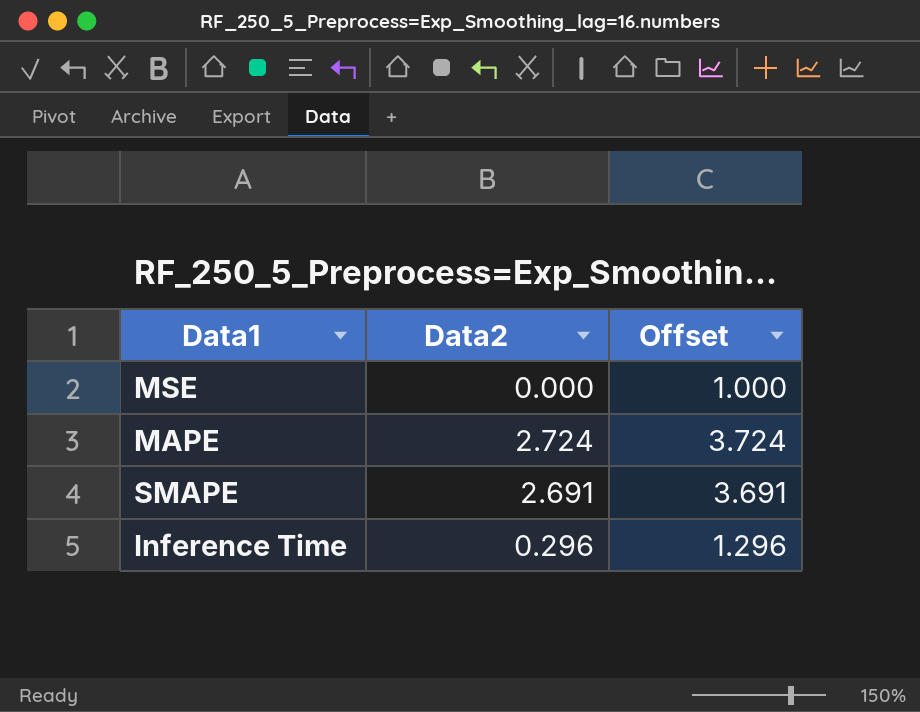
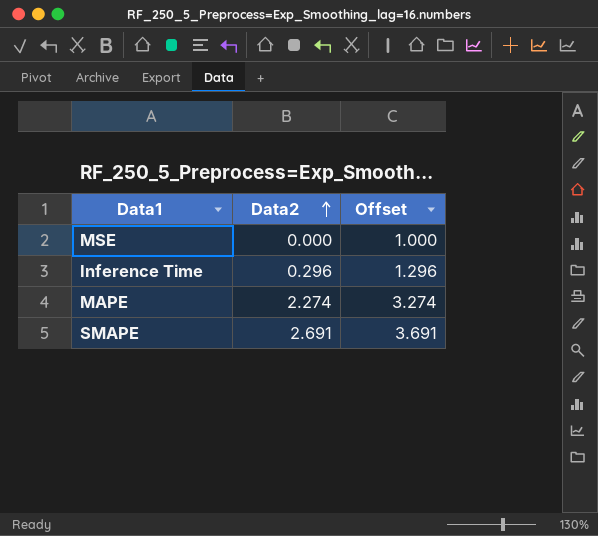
row order: none -> Data2 ascending
MAPE | Data2: 2.724 -> 2.274
MAPE | Offset: 3.724 -> 3.274

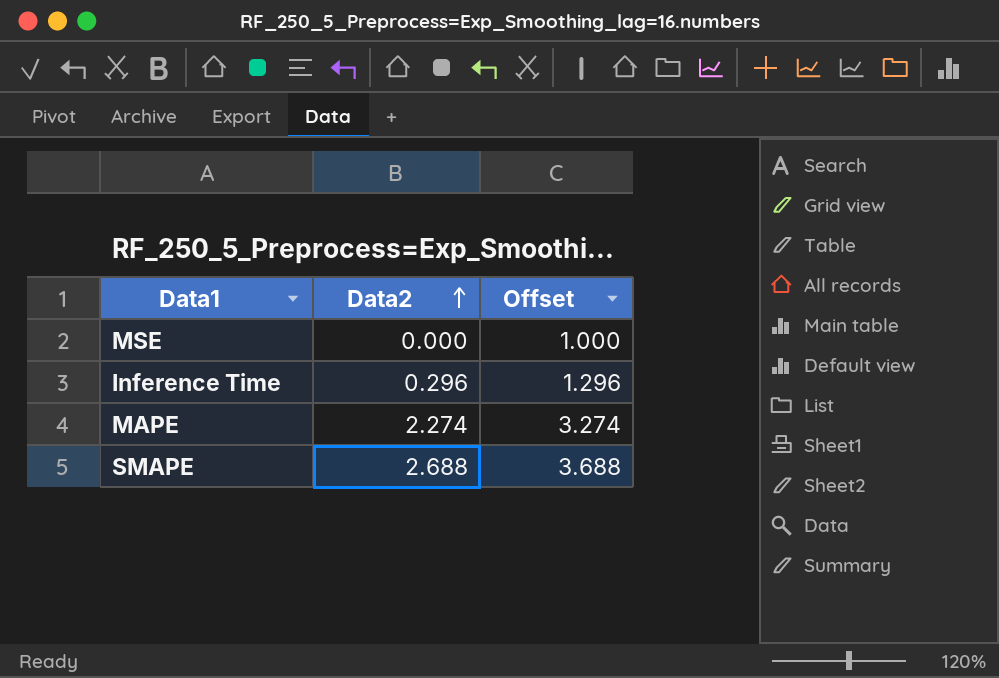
SMAPE | Data2: 2.691 -> 2.688
SMAPE | Offset: 3.691 -> 3.688

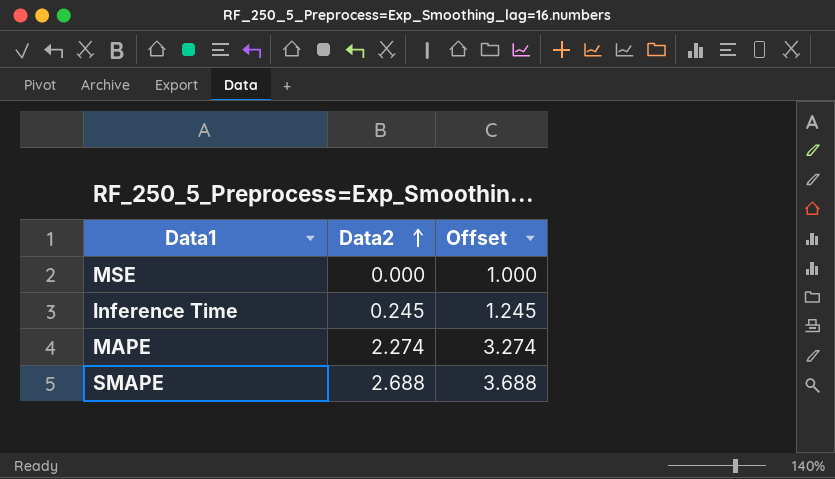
Inference Time | Data2: 0.296 -> 0.245
Inference Time | Offset: 1.296 -> 1.245

